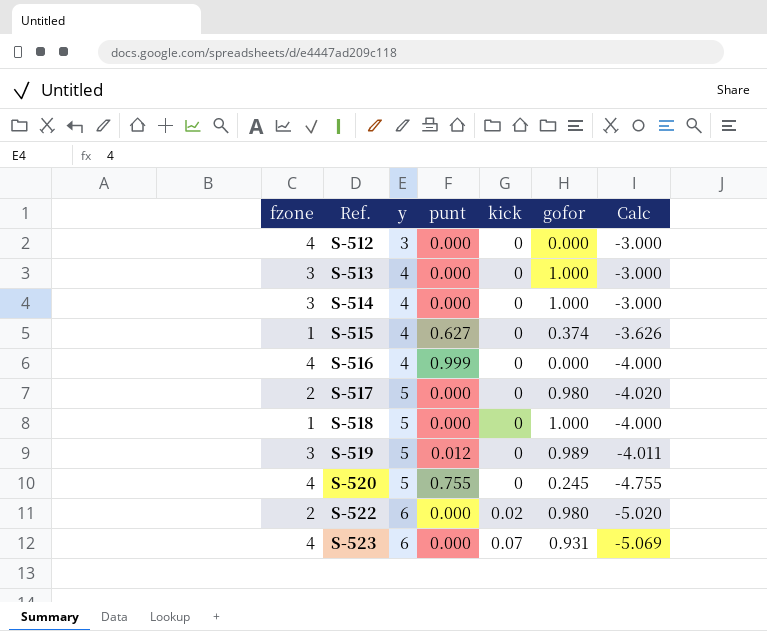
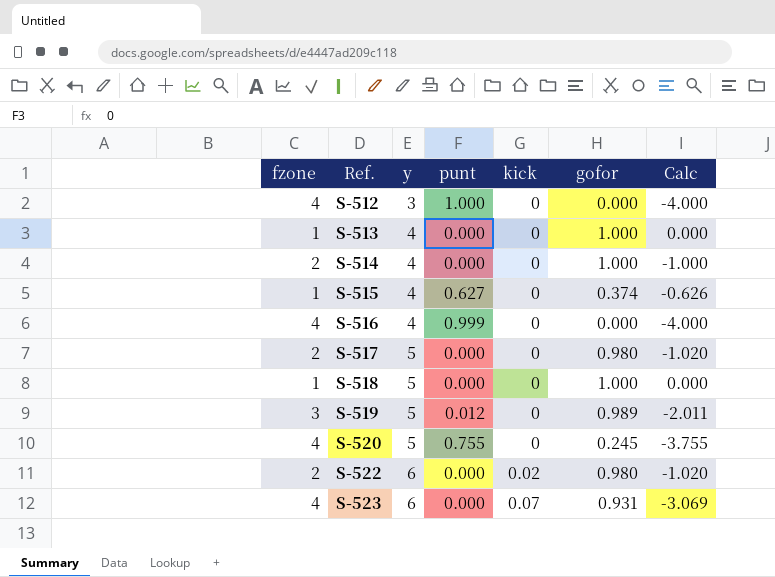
column Calc | formula: [gofor] - [y] -> [gofor] - [fzone]
S-512 | punt: 0.000 -> 1.000
S-513 | fzone: 3 -> 1
S-514 | fzone: 3 -> 2

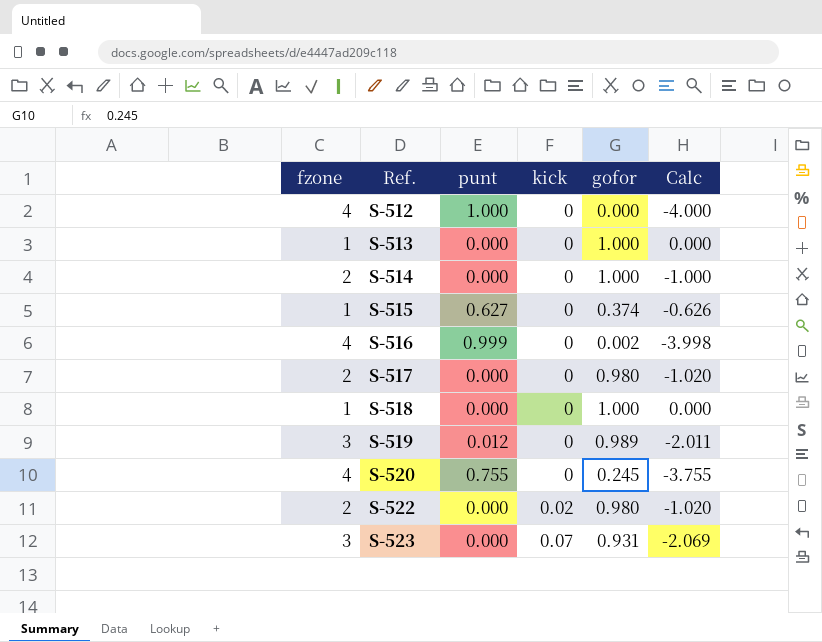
column y | position: 3 -> none
S-516 | gofor: 0.000 -> 0.002
S-516 | Calc: -4.000 -> -3.998
S-523 | fzone: 4 -> 3
S-523 | Calc: -3.069 -> -2.069

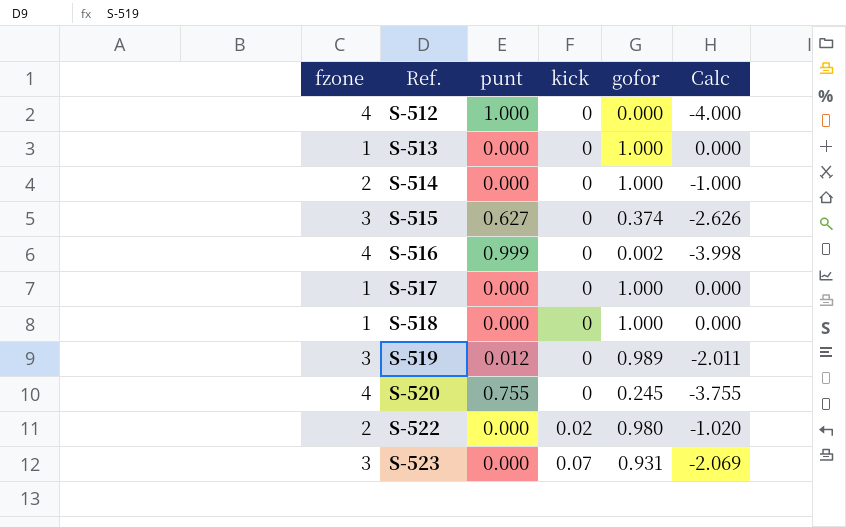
S-515 | fzone: 1 -> 3
S-515 | Calc: -0.626 -> -2.626
S-517 | fzone: 2 -> 1
S-517 | gofor: 0.980 -> 1.000
S-517 | Calc: -1.020 -> 0.000

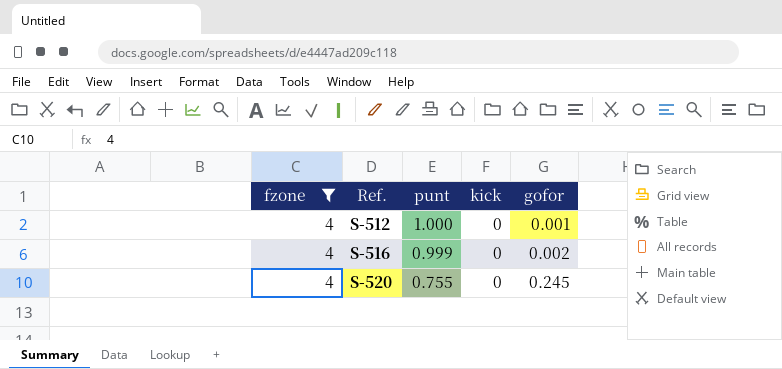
filter: none -> fzone = 4
column Calc | formula: [gofor] - [fzone] -> none
S-512 | gofor: 0.000 -> 0.001

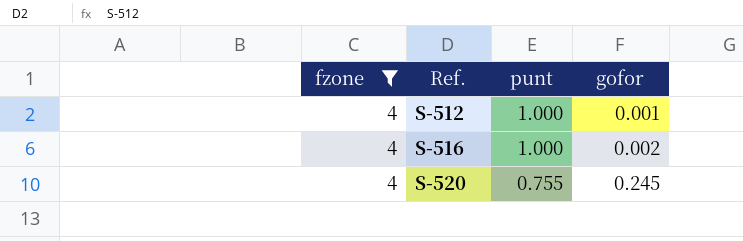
column kick | position: 4 -> none
S-516 | punt: 0.999 -> 1.000

